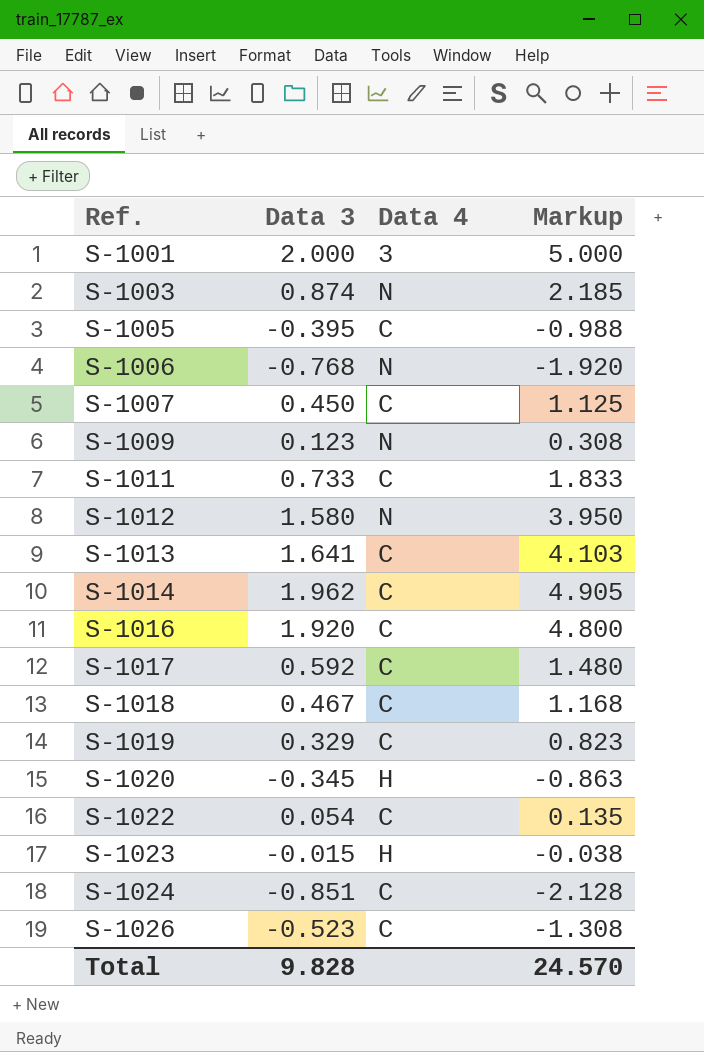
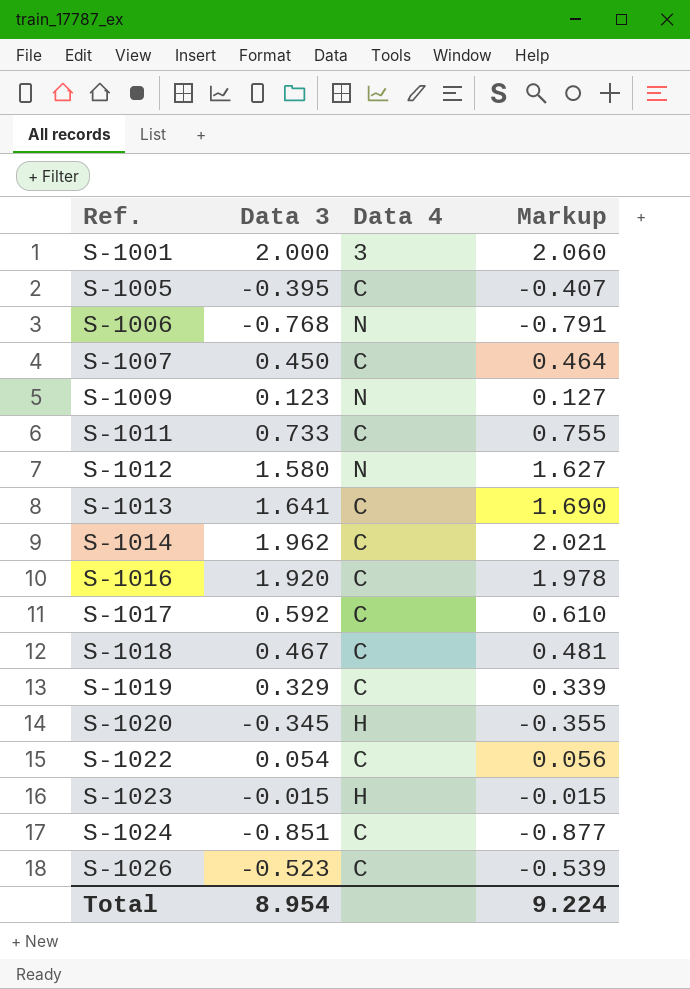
column Markup | formula: [Data 3] * 2.5 -> [Data 3] * 1.03
row S-1003: 0.874 | N | 2.185 -> none
Total | Data 3: 9.828 -> 8.954
Total | Markup: 24.570 -> 9.224

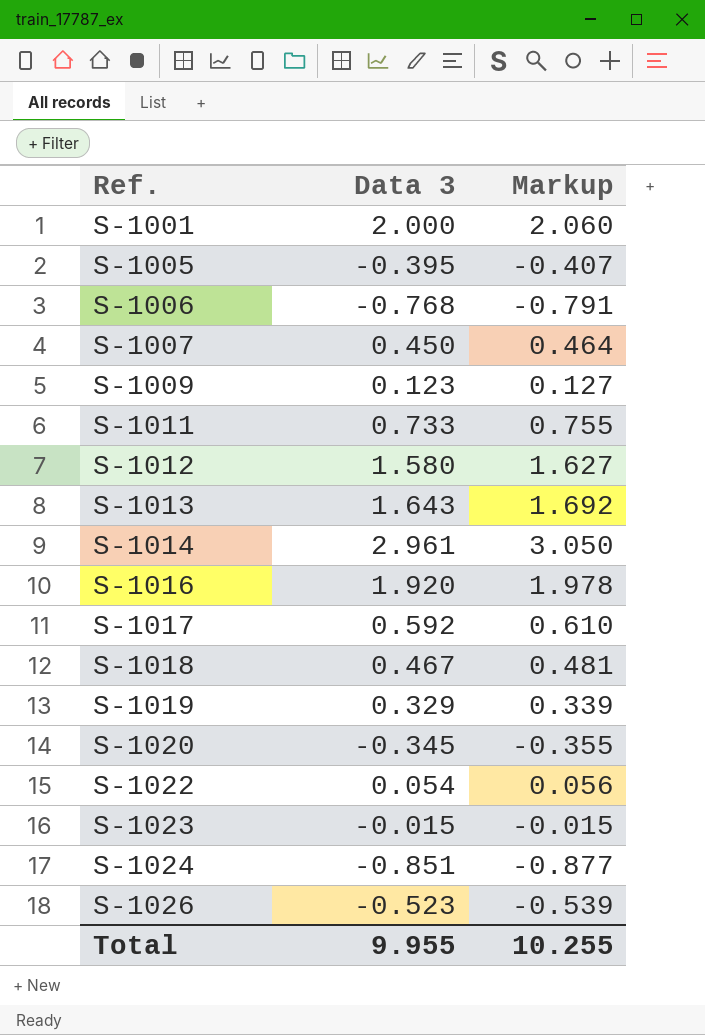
column Data 4 | position: 3 -> none
S-1013 | Data 3: 1.641 -> 1.643
S-1013 | Markup: 1.690 -> 1.692
S-1014 | Data 3: 1.962 -> 2.961
S-1014 | Markup: 2.021 -> 3.050
Total | Data 3: 8.954 -> 9.955
Total | Markup: 9.224 -> 10.255

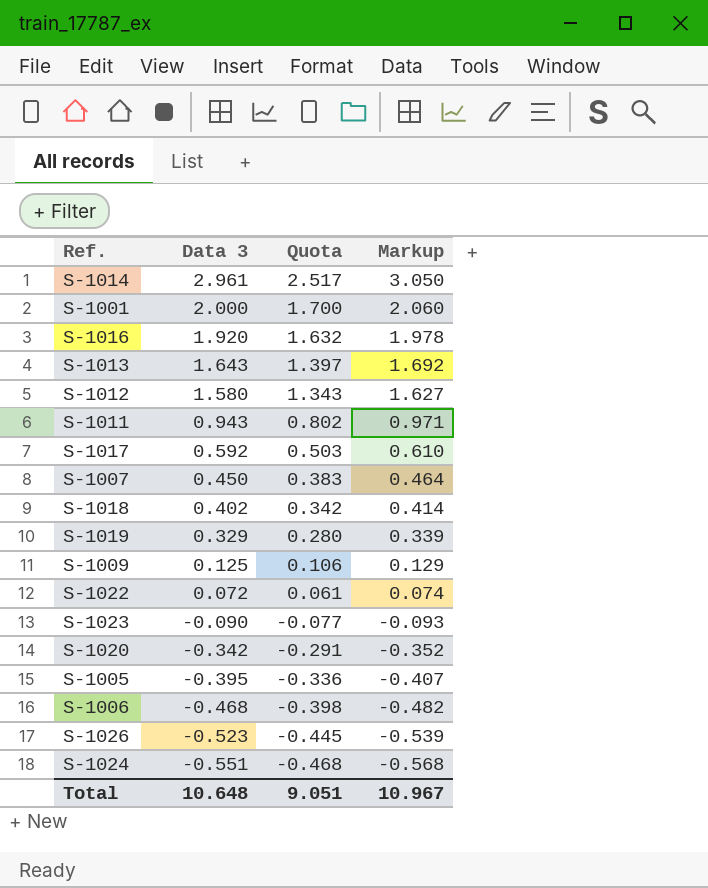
row order: Ref. ascending -> Data 3 descending
column Quota | formula: none -> [Data 3] * 0.85
S-1011 | Data 3: 0.733 -> 0.943
S-1011 | Markup: 0.755 -> 0.971
S-1018 | Data 3: 0.467 -> 0.402
S-1018 | Markup: 0.481 -> 0.414
S-1009 | Data 3: 0.123 -> 0.125
S-1009 | Markup: 0.127 -> 0.129
S-1022 | Data 3: 0.054 -> 0.072
S-1022 | Markup: 0.056 -> 0.074
S-1023 | Data 3: -0.015 -> -0.090
S-1023 | Markup: -0.015 -> -0.093
S-1020 | Data 3: -0.345 -> -0.342
S-1020 | Markup: -0.355 -> -0.352
S-1006 | Data 3: -0.768 -> -0.468
S-1006 | Markup: -0.791 -> -0.482
S-1024 | Data 3: -0.851 -> -0.551
S-1024 | Markup: -0.877 -> -0.568
Total | Data 3: 9.955 -> 10.648
Total | Markup: 10.255 -> 10.967

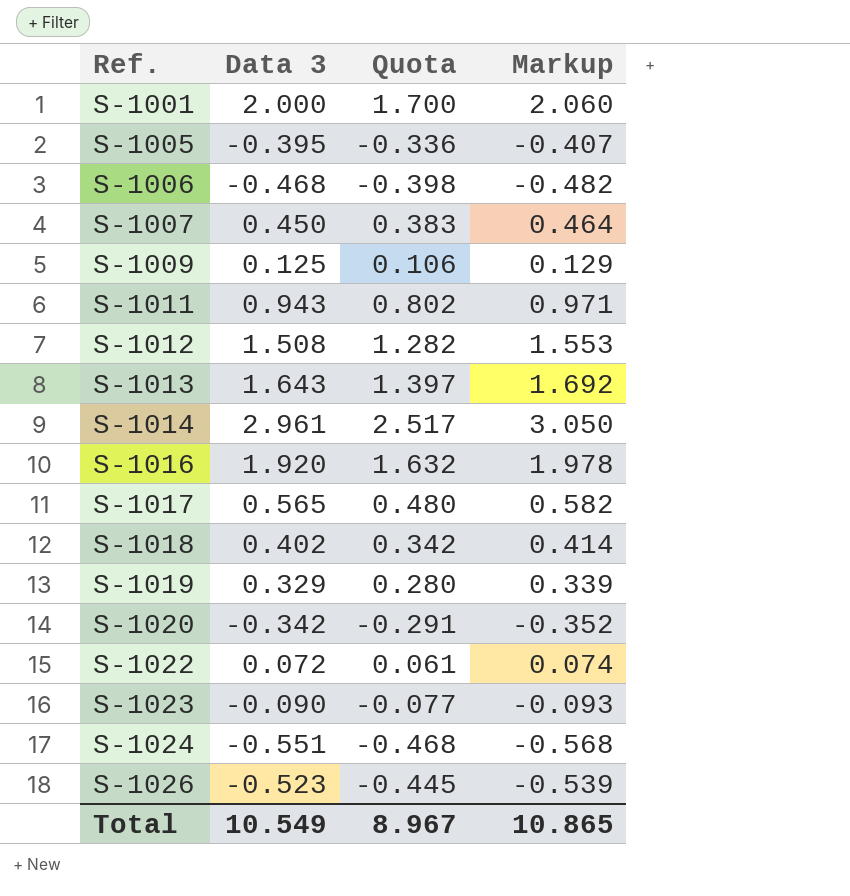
row order: Data 3 descending -> Ref. ascending
S-1012 | Data 3: 1.580 -> 1.508
S-1012 | Quota: 1.343 -> 1.282
S-1012 | Markup: 1.627 -> 1.553
S-1017 | Data 3: 0.592 -> 0.565
S-1017 | Quota: 0.503 -> 0.480
S-1017 | Markup: 0.610 -> 0.582
Total | Data 3: 10.648 -> 10.549
Total | Quota: 9.051 -> 8.967
Total | Markup: 10.967 -> 10.865

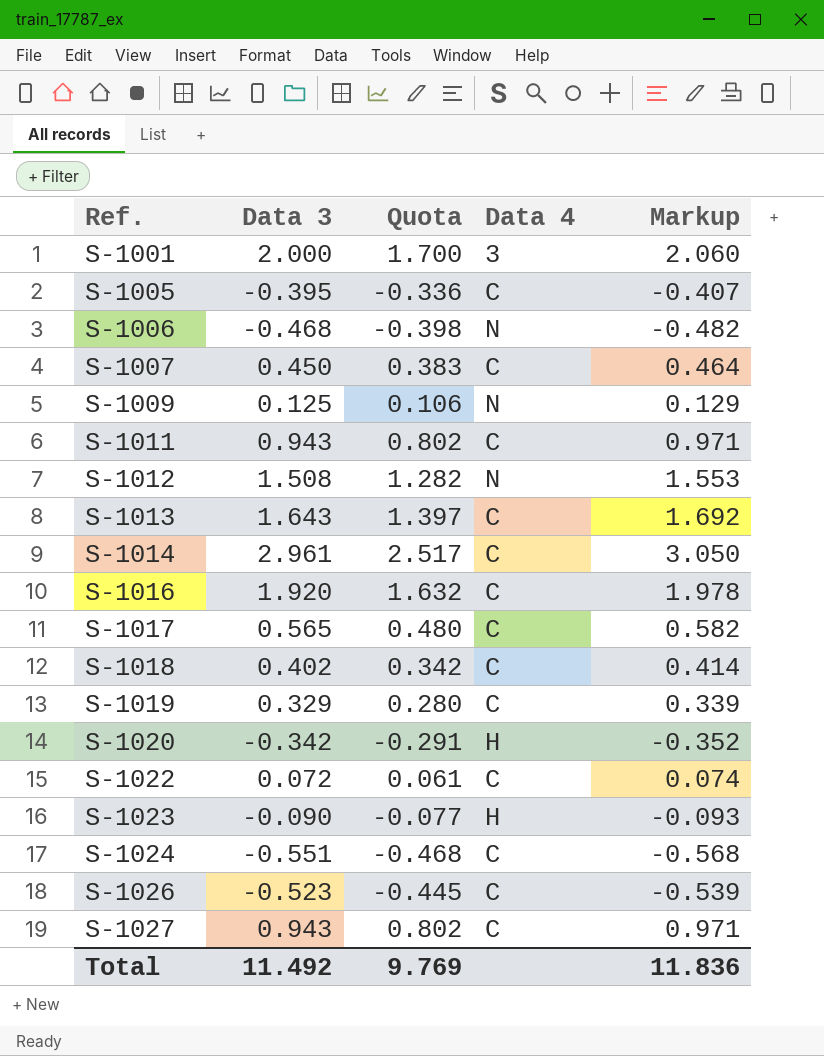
column Data 4 | position: none -> 4
row S-1027: none -> 0.943 | 0.802 | C | 0.971
Total | Data 3: 10.549 -> 11.492
Total | Quota: 8.967 -> 9.769
Total | Markup: 10.865 -> 11.836

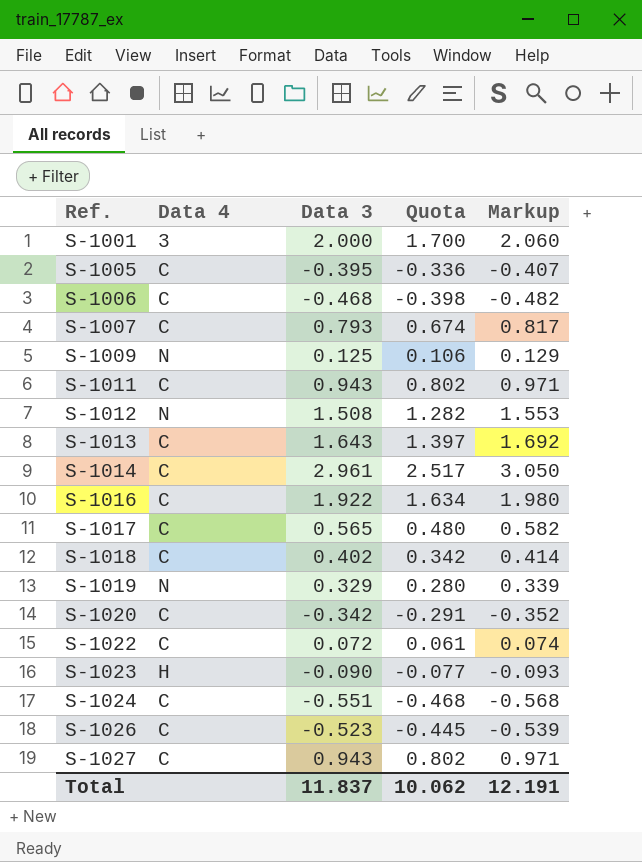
column Data 4 | position: 4 -> 2
S-1006 | Data 4: N -> C
S-1007 | Data 3: 0.450 -> 0.793
S-1007 | Quota: 0.383 -> 0.674
S-1007 | Markup: 0.464 -> 0.817
S-1016 | Data 3: 1.920 -> 1.922
S-1016 | Quota: 1.632 -> 1.634
S-1016 | Markup: 1.978 -> 1.980
S-1019 | Data 4: C -> N
S-1020 | Data 4: H -> C
Total | Data 3: 11.492 -> 11.837
Total | Quota: 9.769 -> 10.062
Total | Markup: 11.836 -> 12.191

